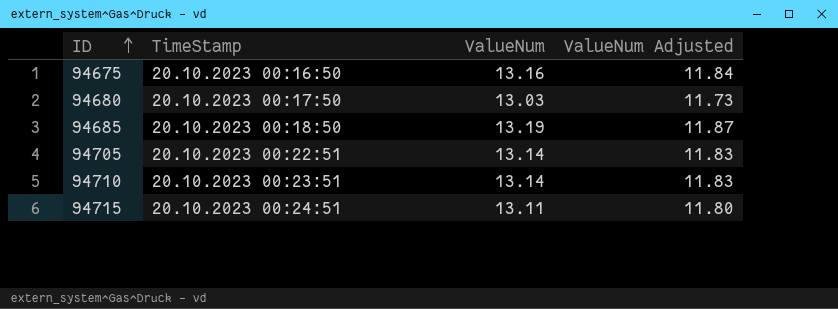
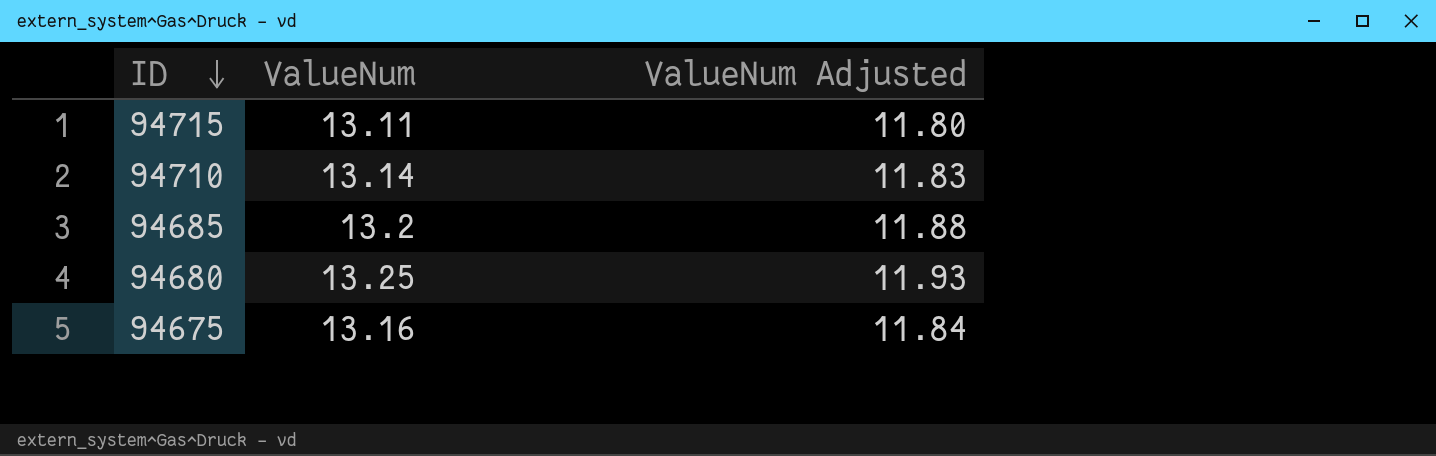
row order: ID ascending -> ID descending
column TimeStamp | position: 2 -> none
row 94705: 20.10.2023 00:22:51 | 13.14 | 11.83 -> none
94685 | ValueNum: 13.19 -> 13.2
94685 | ValueNum Adjusted: 11.87 -> 11.88
94680 | ValueNum: 13.03 -> 13.25
94680 | ValueNum Adjusted: 11.73 -> 11.93

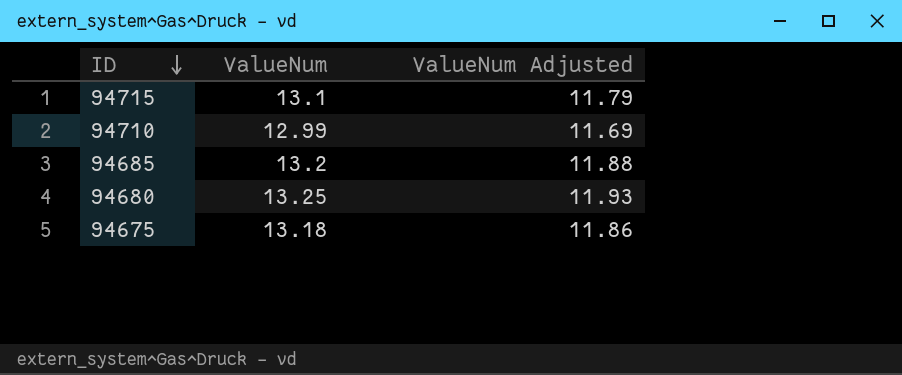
94715 | ValueNum: 13.11 -> 13.1
94715 | ValueNum Adjusted: 11.80 -> 11.79
94710 | ValueNum: 13.14 -> 12.99
94710 | ValueNum Adjusted: 11.83 -> 11.69
94675 | ValueNum: 13.16 -> 13.18
94675 | ValueNum Adjusted: 11.84 -> 11.86

